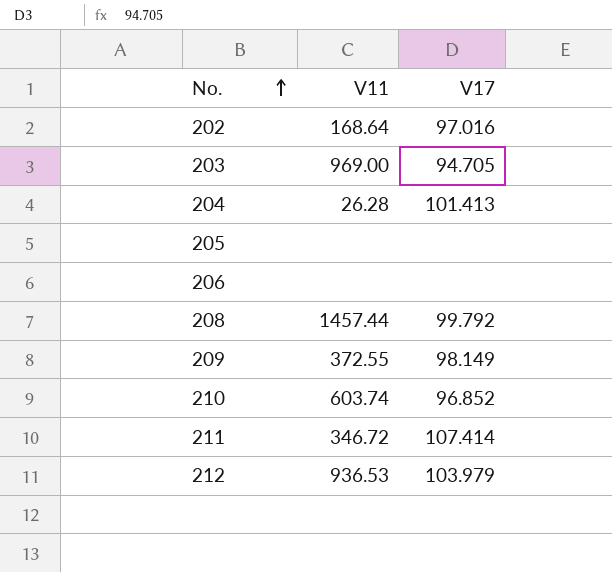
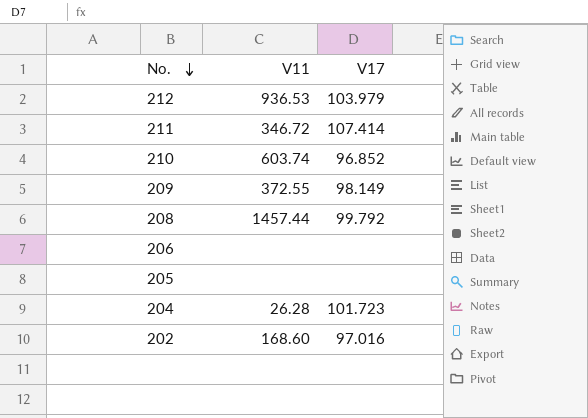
row order: No. ascending -> No. descending
row 203: 969.00 | 94.705 -> none
204 | V17: 101.413 -> 101.723
202 | V11: 168.64 -> 168.60

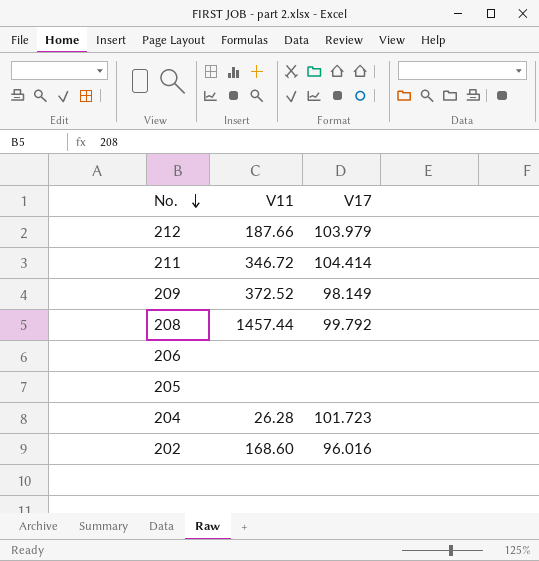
row 210: 603.74 | 96.852 -> none
212 | V11: 936.53 -> 187.66
211 | V17: 107.414 -> 104.414
209 | V11: 372.55 -> 372.52
202 | V17: 97.016 -> 96.016

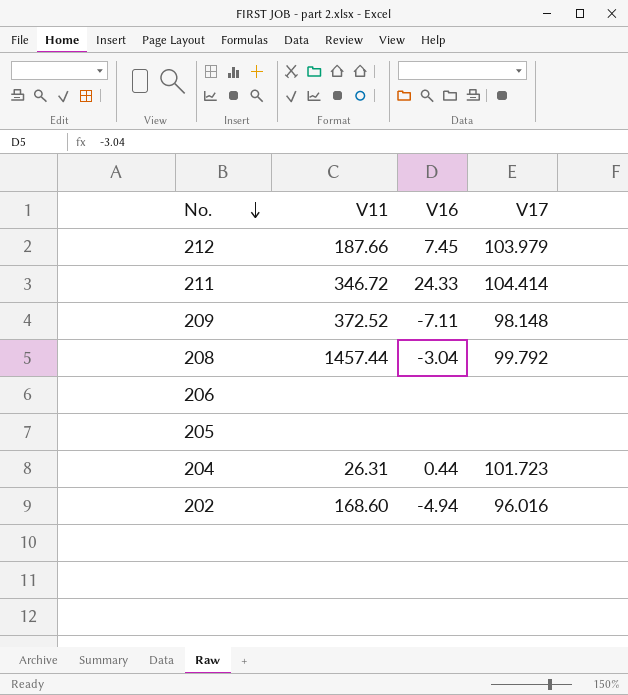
column V16 | position: none -> 3
209 | V17: 98.149 -> 98.148
204 | V11: 26.28 -> 26.31

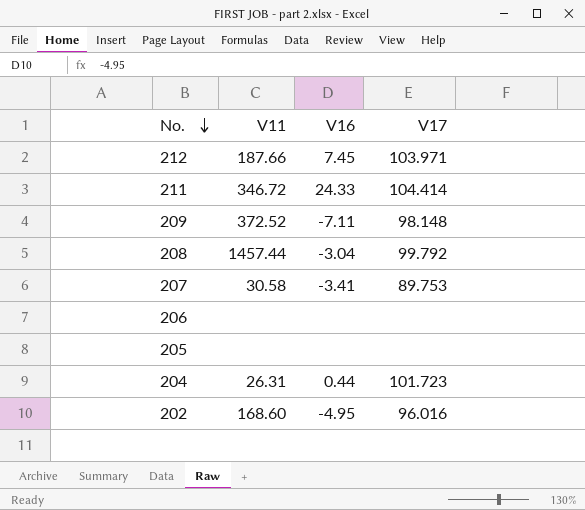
212 | V17: 103.979 -> 103.971
row 207: none -> 30.58 | -3.41 | 89.753
202 | V16: -4.94 -> -4.95

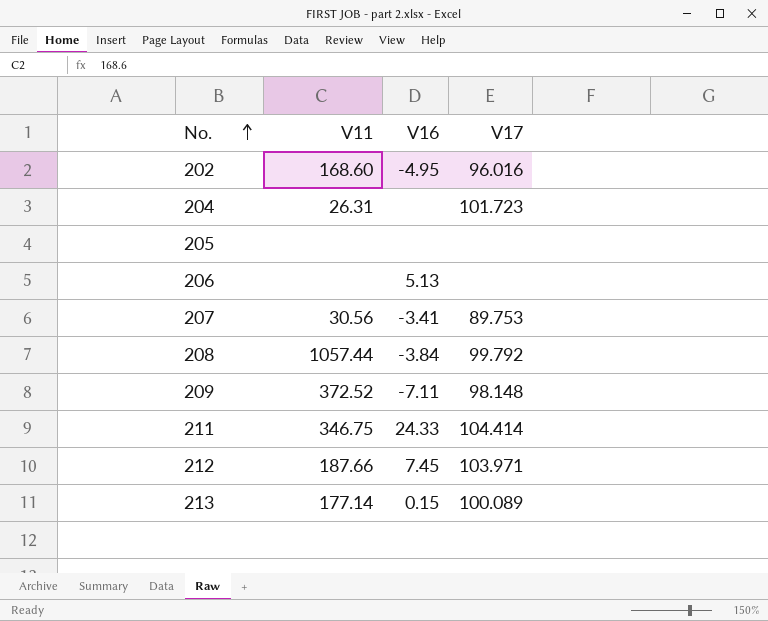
row order: No. descending -> No. ascending
204 | V16: 0.44 -> none
206 | V16: none -> 5.13
207 | V11: 30.58 -> 30.56
208 | V11: 1457.44 -> 1057.44
208 | V16: -3.04 -> -3.84
211 | V11: 346.72 -> 346.75
row 213: none -> 177.14 | 0.15 | 100.089

